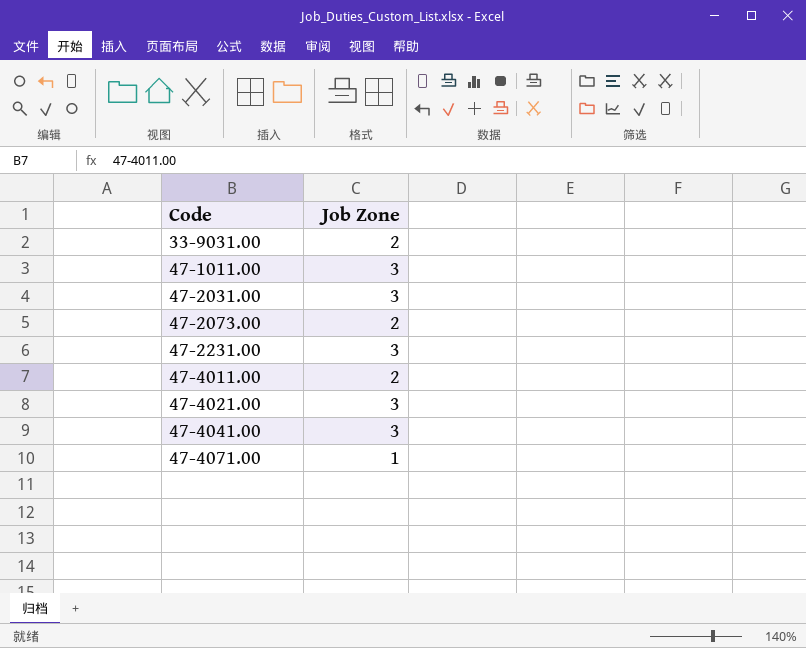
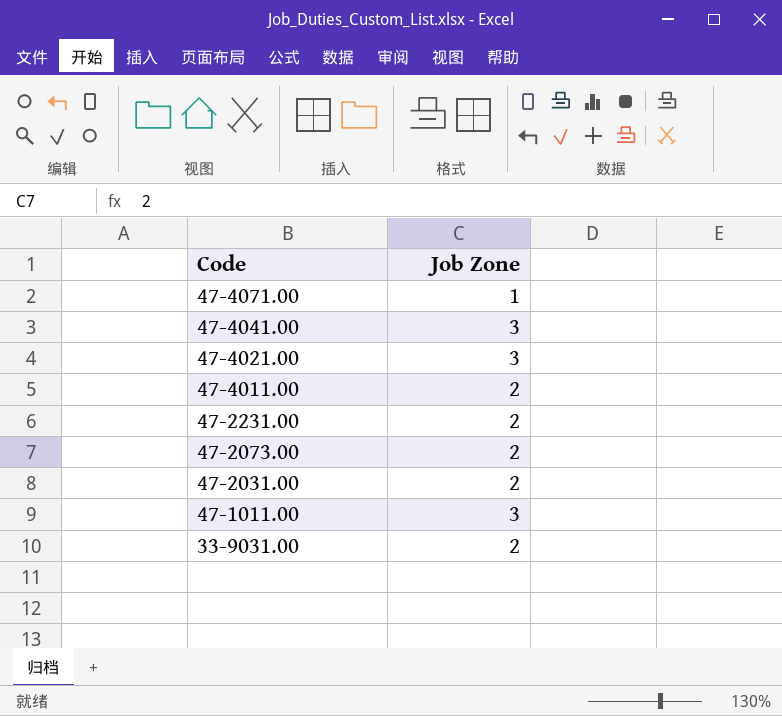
row order: Code ascending -> Code descending
47-2231.00 | Job Zone: 3 -> 2
47-2031.00 | Job Zone: 3 -> 2

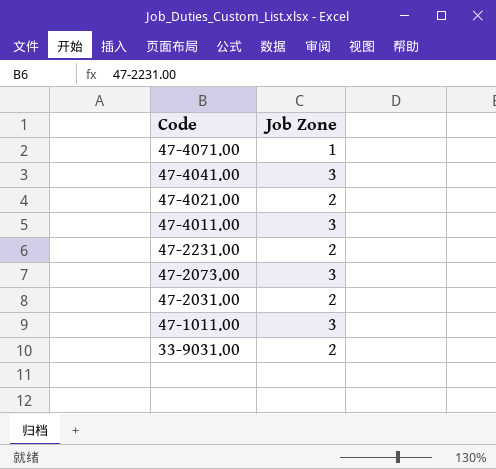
47-4021.00 | Job Zone: 3 -> 2
47-4011.00 | Job Zone: 2 -> 3
47-2073.00 | Job Zone: 2 -> 3

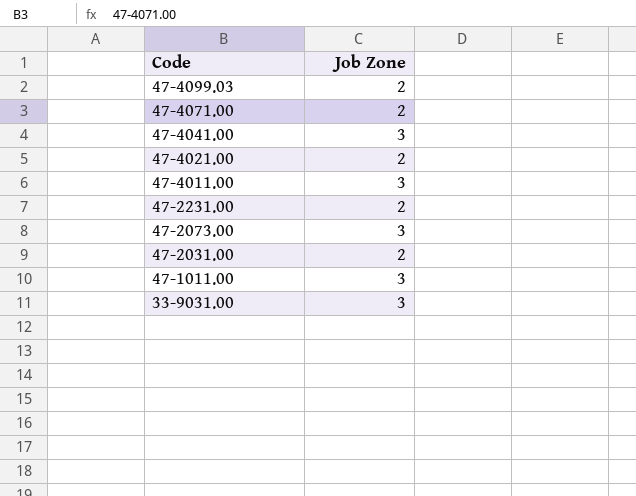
row 47-4099.03: none -> 2
47-4071.00 | Job Zone: 1 -> 2
33-9031.00 | Job Zone: 2 -> 3

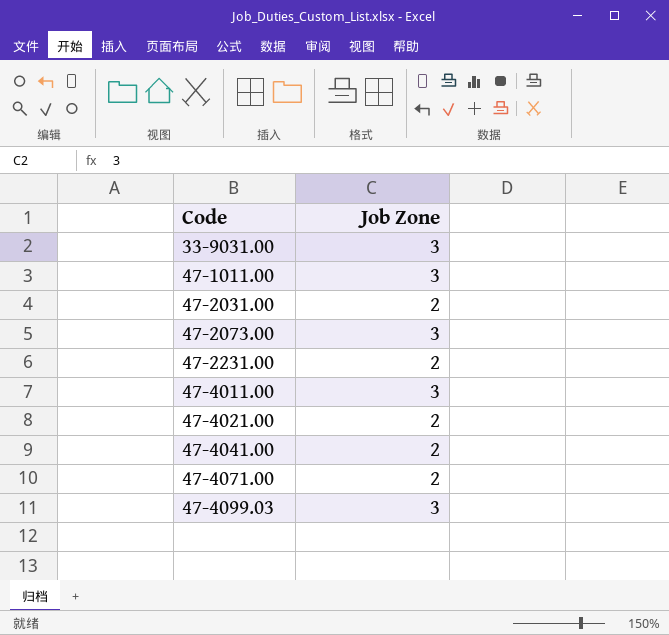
row order: Code descending -> Code ascending
47-4041.00 | Job Zone: 3 -> 2
47-4099.03 | Job Zone: 2 -> 3

